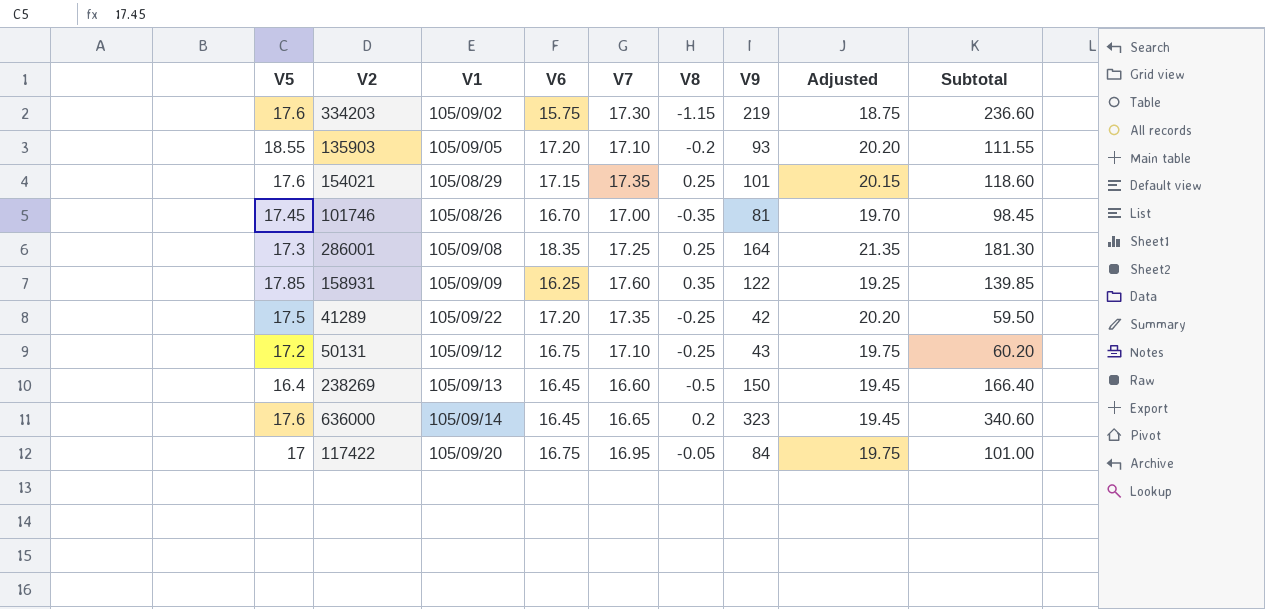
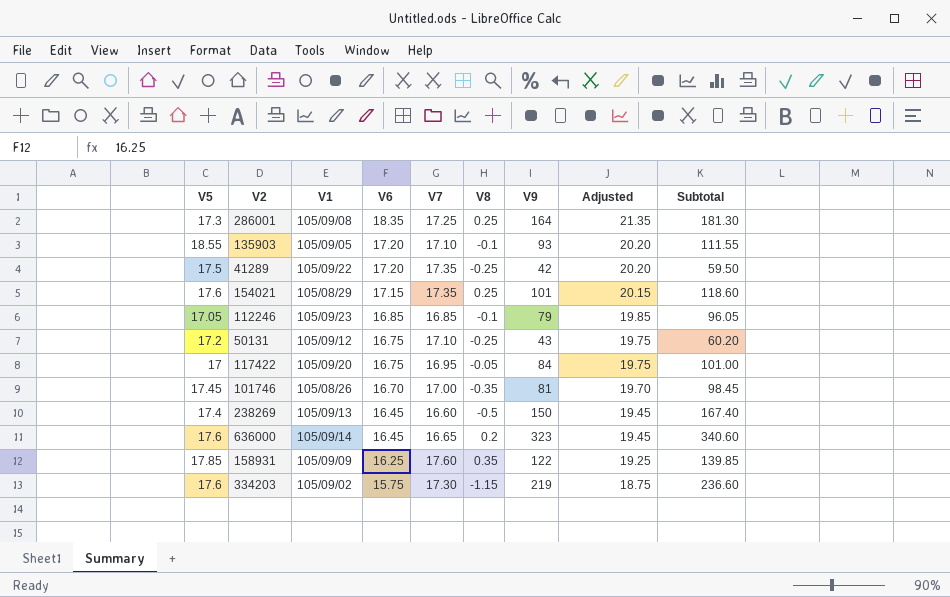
row order: none -> V6 descending
135903 | V8: -0.2 -> -0.1
row 112246: none -> 17.05 | 105/09/23 | 16.85 | 16.85 | -0.1 | 79 | 19.85 | 96.05
238269 | V5: 16.4 -> 17.4
238269 | Subtotal: 166.40 -> 167.40

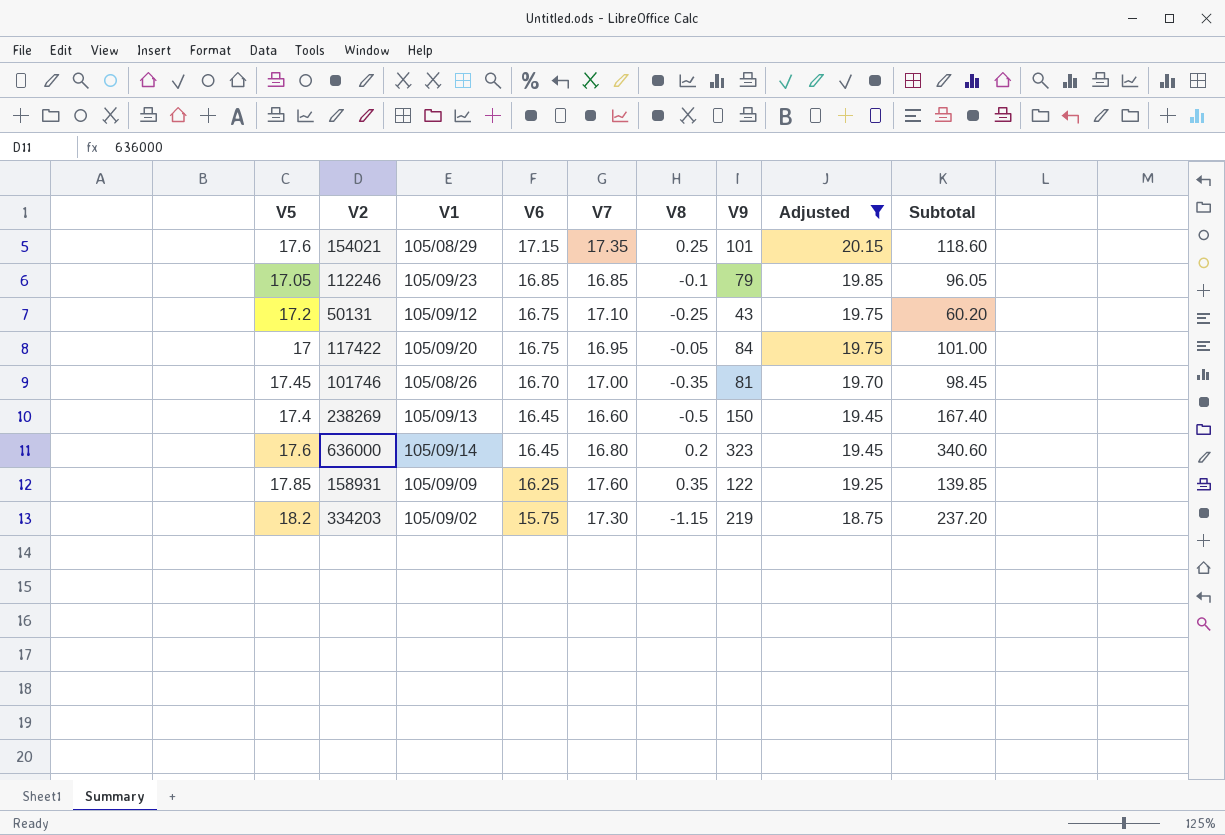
filter: none -> Adjusted <= 20.15
636000 | V7: 16.65 -> 16.80
334203 | V5: 17.6 -> 18.2
334203 | Subtotal: 236.60 -> 237.20

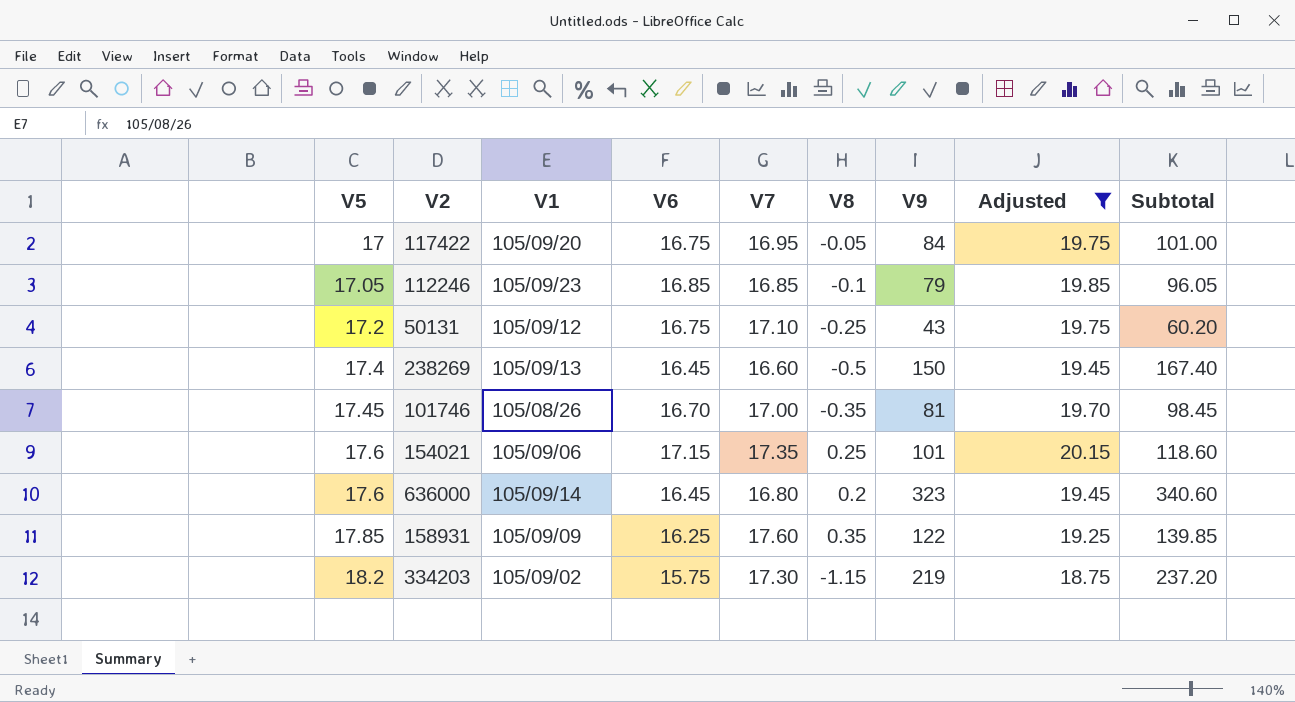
row order: V6 descending -> V5 ascending
154021 | V1: 105/08/29 -> 105/09/06

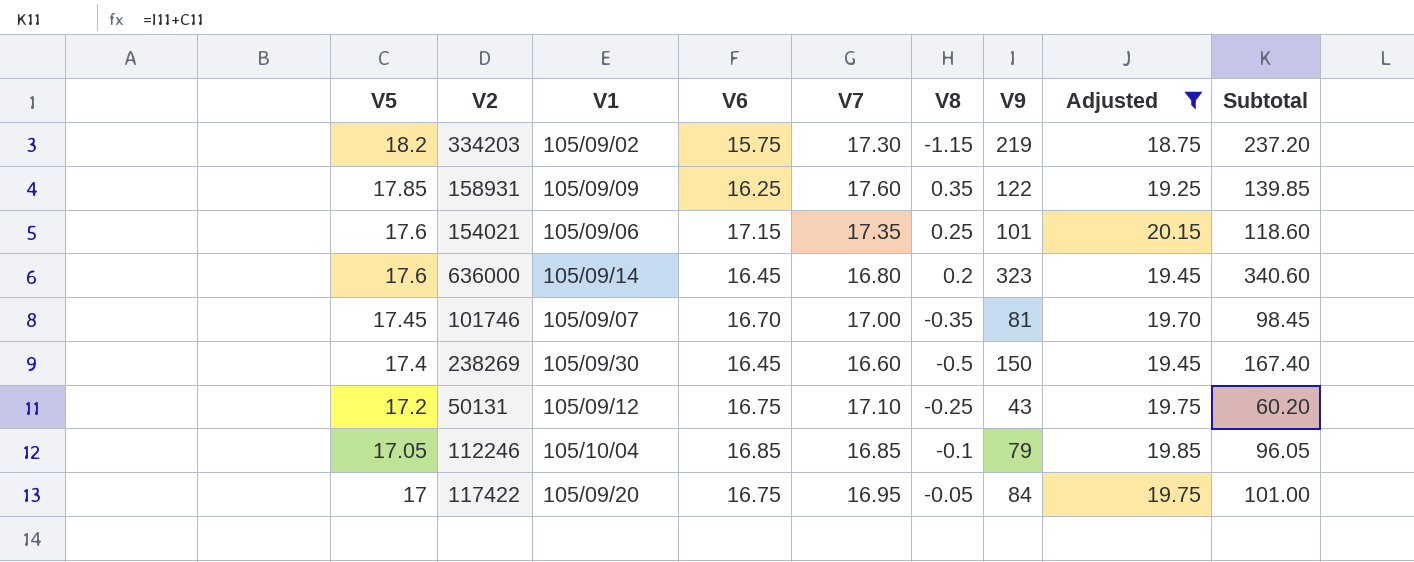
row order: V5 ascending -> V5 descending
101746 | V1: 105/08/26 -> 105/09/07
238269 | V1: 105/09/13 -> 105/09/30
112246 | V1: 105/09/23 -> 105/10/04

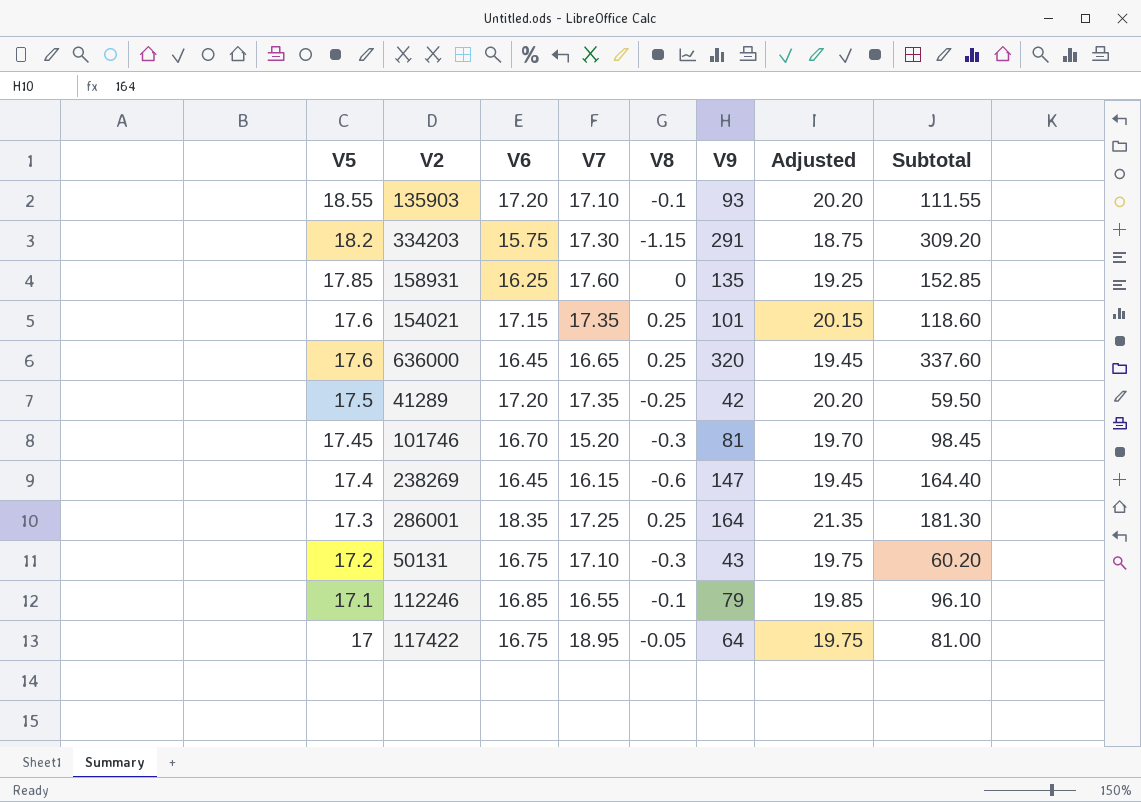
filter: Adjusted <= 20.15 -> none
column V1 | position: 3 -> none
334203 | V9: 219 -> 291
334203 | Subtotal: 237.20 -> 309.20
158931 | V8: 0.35 -> 0
158931 | V9: 122 -> 135
158931 | Subtotal: 139.85 -> 152.85
636000 | V7: 16.80 -> 16.65
636000 | V8: 0.2 -> 0.25
636000 | V9: 323 -> 320
636000 | Subtotal: 340.60 -> 337.60
101746 | V7: 17.00 -> 15.20
101746 | V8: -0.35 -> -0.3
238269 | V7: 16.60 -> 16.15
238269 | V8: -0.5 -> -0.6
238269 | V9: 150 -> 147
238269 | Subtotal: 167.40 -> 164.40
50131 | V8: -0.25 -> -0.3
112246 | V5: 17.05 -> 17.1
112246 | V7: 16.85 -> 16.55
112246 | Subtotal: 96.05 -> 96.10
117422 | V7: 16.95 -> 18.95
117422 | V9: 84 -> 64
117422 | Subtotal: 101.00 -> 81.00

